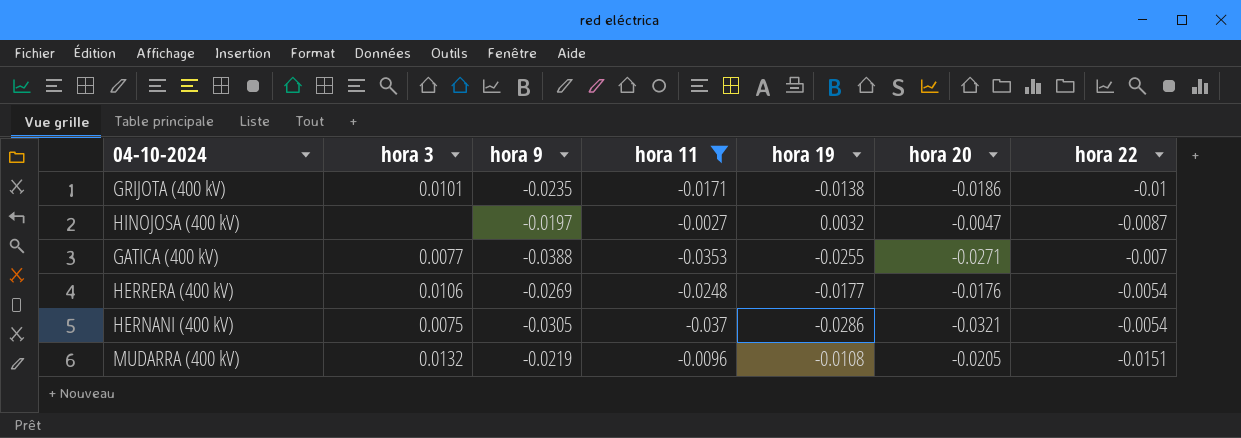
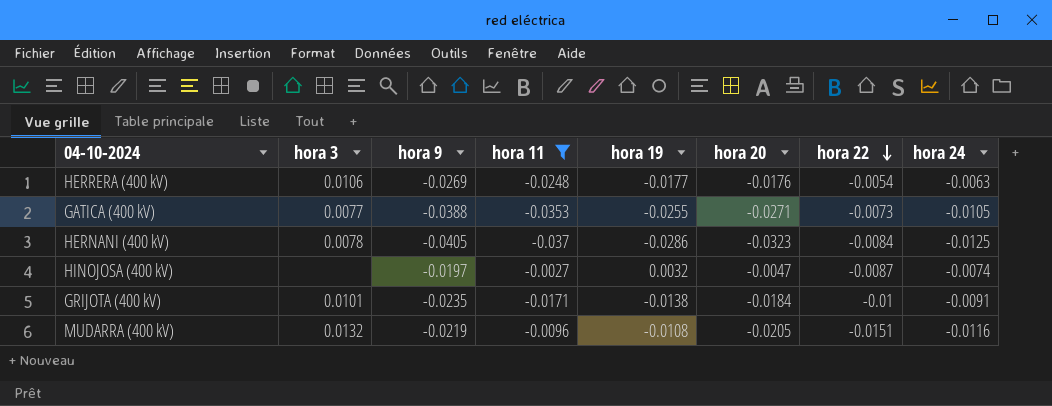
row order: none -> hora 22 descending
column hora 24 | position: none -> 8
GATICA (400 kV) | hora 22: -0.007 -> -0.0073
HERNANI (400 kV) | hora 3: 0.0075 -> 0.0078
HERNANI (400 kV) | hora 9: -0.0305 -> -0.0405
HERNANI (400 kV) | hora 20: -0.0321 -> -0.0323
HERNANI (400 kV) | hora 22: -0.0054 -> -0.0084
GRIJOTA (400 kV) | hora 20: -0.0186 -> -0.0184

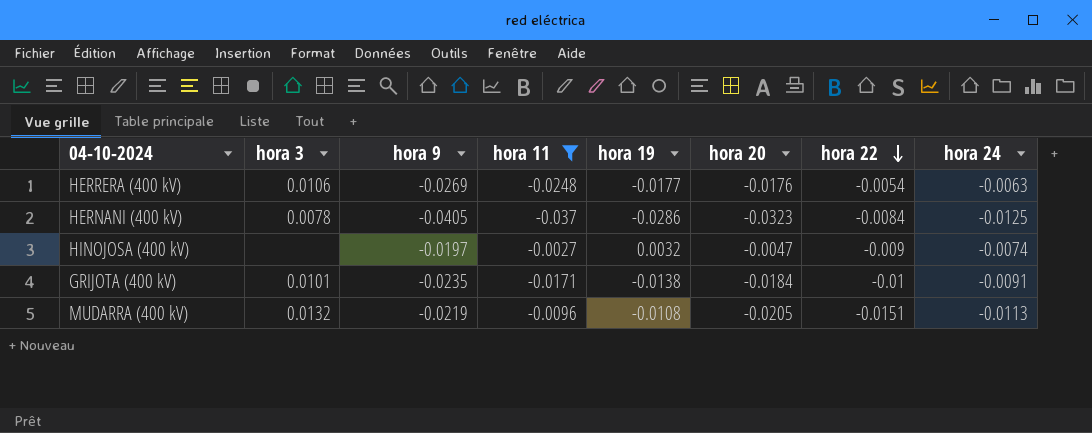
row GATICA (400 kV): 0.0077 | -0.0388 | -0.0353 | -0.0255 | -0.0271 | -0.0073 | -0.0105 -> none
HINOJOSA (400 kV) | hora 22: -0.0087 -> -0.009
MUDARRA (400 kV) | hora 24: -0.0116 -> -0.0113

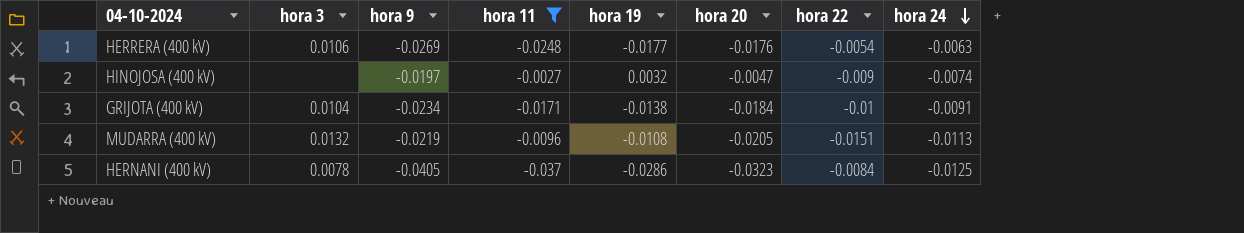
row order: hora 22 descending -> hora 24 descending
GRIJOTA (400 kV) | hora 3: 0.0101 -> 0.0104
GRIJOTA (400 kV) | hora 9: -0.0235 -> -0.0234

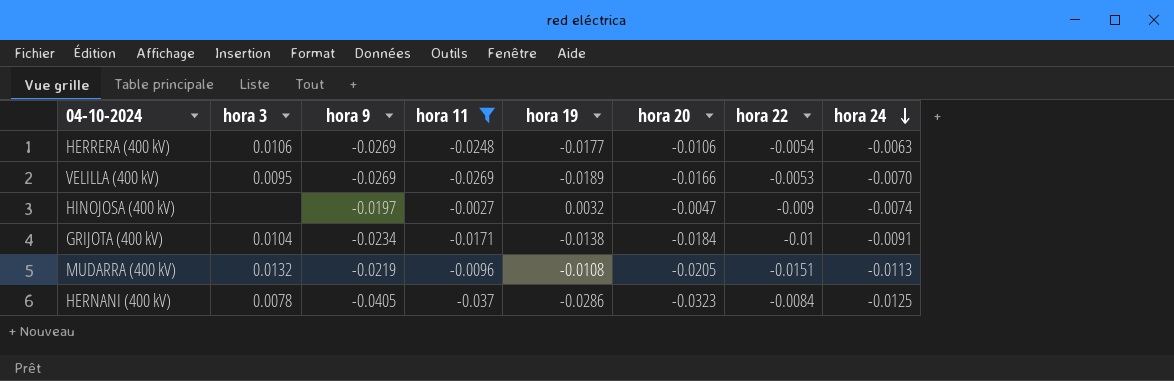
HERRERA (400 kV) | hora 20: -0.0176 -> -0.0106
row VELILLA (400 kV): none -> 0.0095 | -0.0269 | -0.0269 | -0.0189 | -0.0166 | -0.0053 | -0.0070

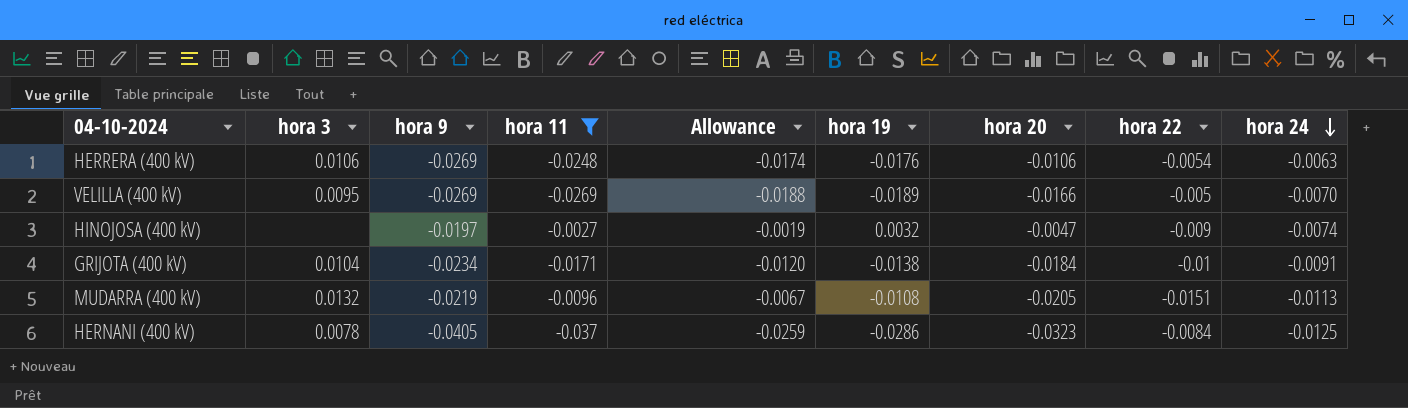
column Allowance | formula: none -> [hora 11] * 0.7
HERRERA (400 kV) | hora 19: -0.0177 -> -0.0176
VELILLA (400 kV) | hora 22: -0.0053 -> -0.005

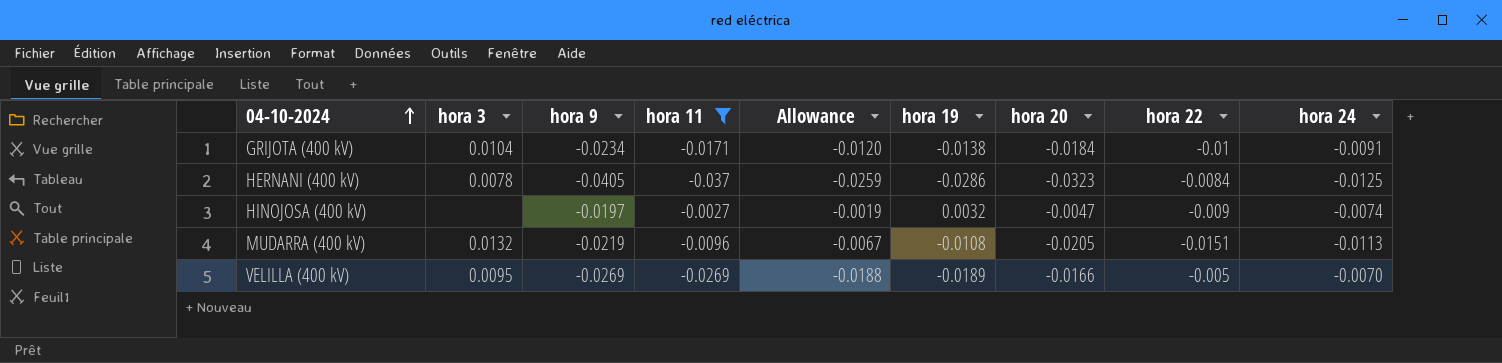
row order: hora 24 descending -> 04-10-2024 ascending
row HERRERA (400 kV): 0.0106 | -0.0269 | -0.0248 | -0.0174 | -0.0176 | -0.0106 | -0.0054 | -0.0063 -> none

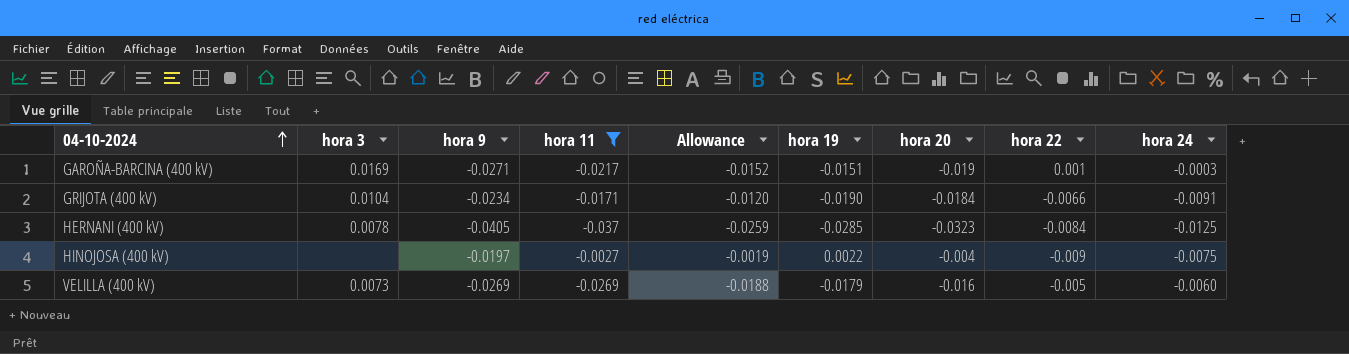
row MUDARRA (400 kV): 0.0132 | -0.0219 | -0.0096 | -0.0067 | -0.0108 | -0.0205 | -0.0151 | -0.0113 -> none
row GAROÑA-BARCINA (400 kV): none -> 0.0169 | -0.0271 | -0.0217 | -0.0152 | -0.0151 | -0.019 | 0.001 | -0.0003
GRIJOTA (400 kV) | hora 19: -0.0138 -> -0.0190
GRIJOTA (400 kV) | hora 22: -0.01 -> -0.0066
HERNANI (400 kV) | hora 19: -0.0286 -> -0.0285
HINOJOSA (400 kV) | hora 19: 0.0032 -> 0.0022
HINOJOSA (400 kV) | hora 20: -0.0047 -> -0.004
HINOJOSA (400 kV) | hora 24: -0.0074 -> -0.0075
VELILLA (400 kV) | hora 3: 0.0095 -> 0.0073
VELILLA (400 kV) | hora 19: -0.0189 -> -0.0179
VELILLA (400 kV) | hora 20: -0.0166 -> -0.016
VELILLA (400 kV) | hora 24: -0.0070 -> -0.0060

